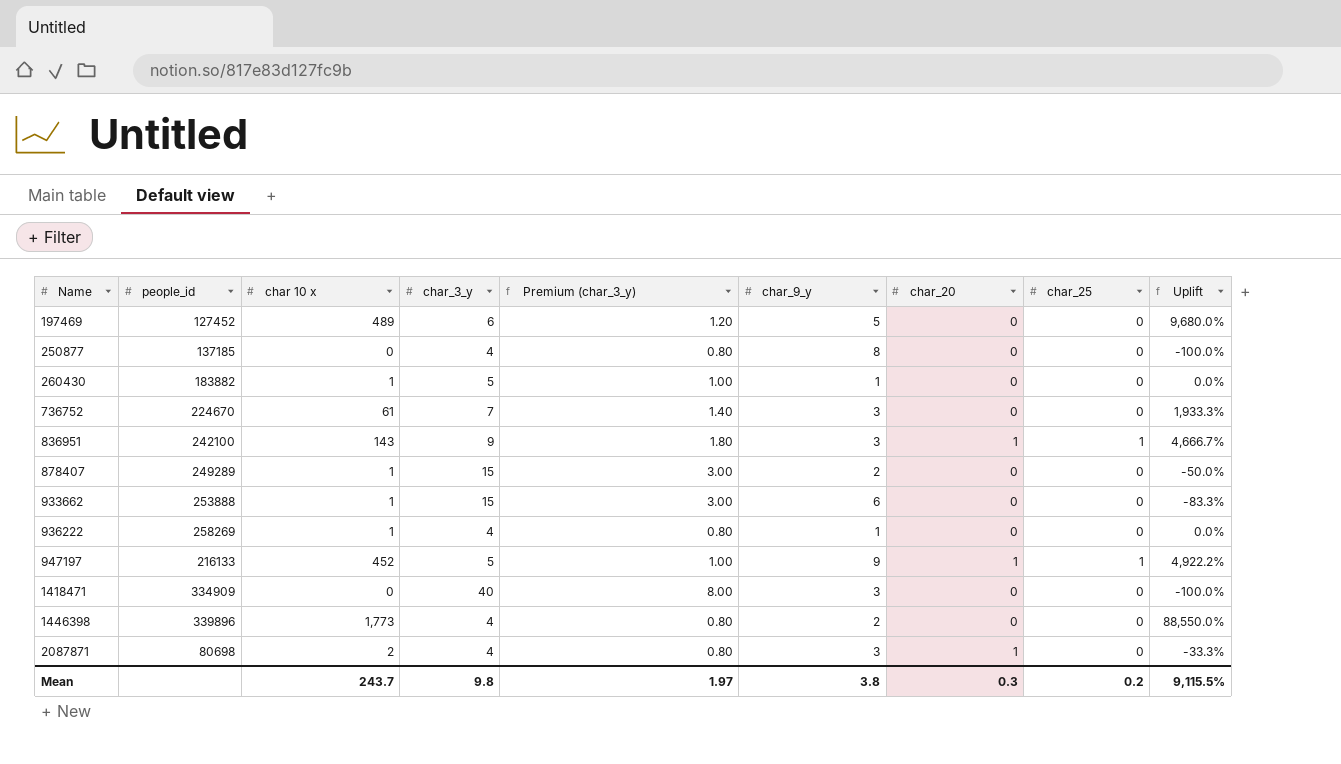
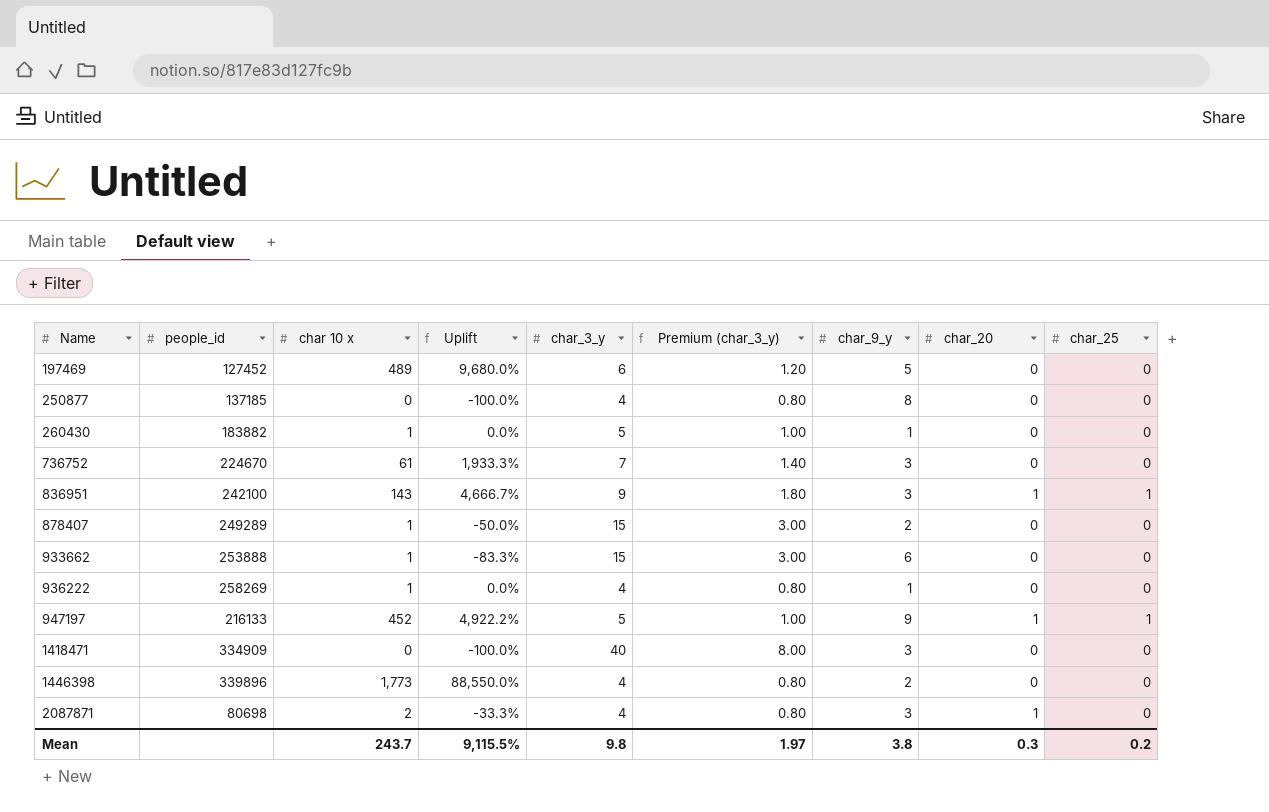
column Uplift | position: 9 -> 4

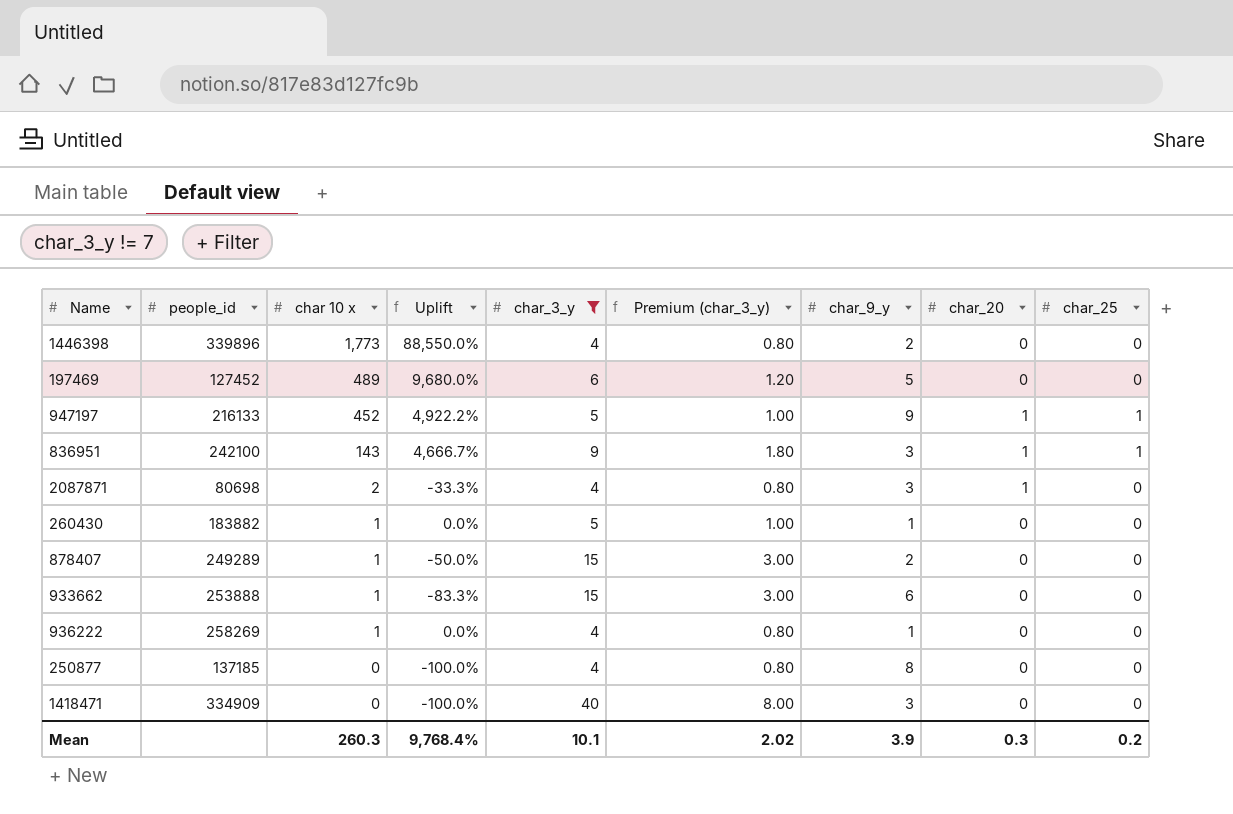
filter: none -> char_3_y != 7
row order: Name ascending -> char 10 x descending
Mean | char 10 x: 243.7 -> 260.3
Mean | Uplift: 9,115.5% -> 9,768.4%
Mean | char_3_y: 9.8 -> 10.1
Mean | Premium (char_3_y): 1.97 -> 2.02
Mean | char_9_y: 3.8 -> 3.9

